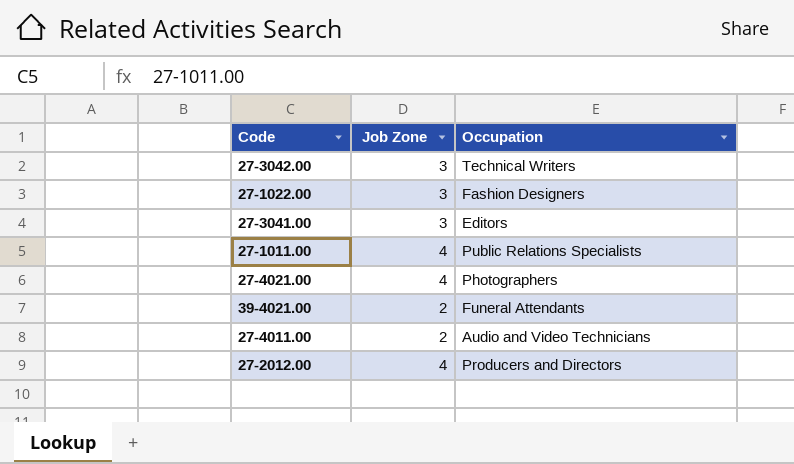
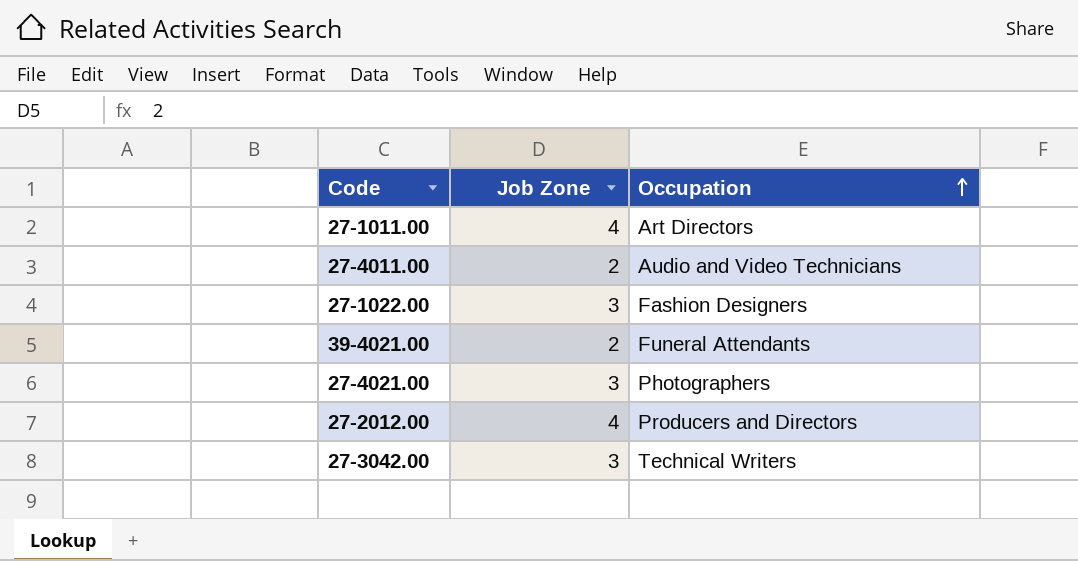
row order: none -> Occupation ascending
row 27-3041.00: 3 | Editors -> none
27-1011.00 | Occupation: Public Relations Specialists -> Art Directors
27-4021.00 | Job Zone: 4 -> 3

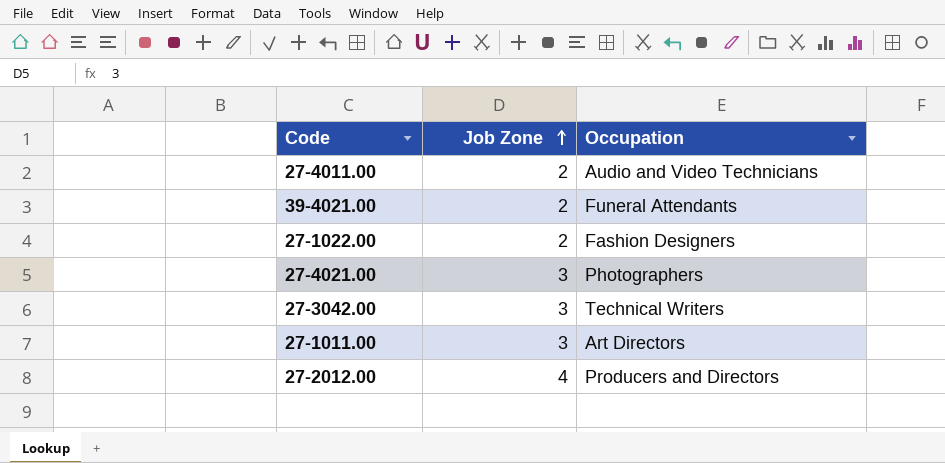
row order: Occupation ascending -> Job Zone ascending
27-1022.00 | Job Zone: 3 -> 2
27-1011.00 | Job Zone: 4 -> 3

